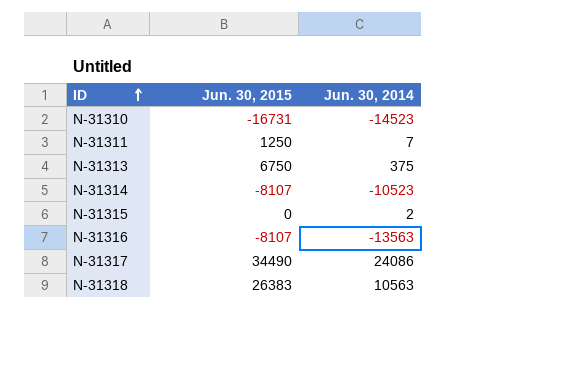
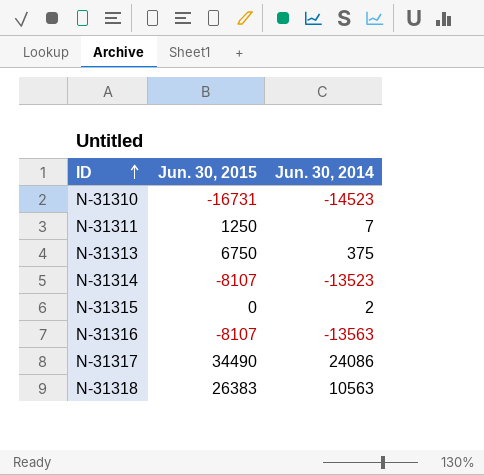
N-31314 | Jun. 30, 2014: -10523 -> -13523

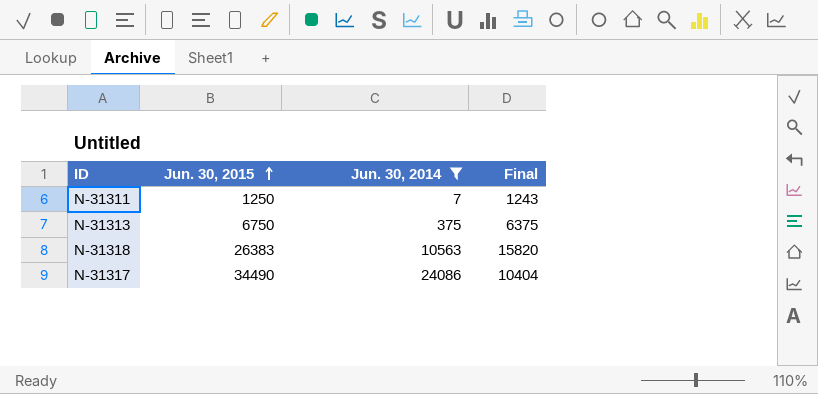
filter: none -> Jun. 30, 2014 >= 7
row order: ID ascending -> Jun. 30, 2015 ascending
column Final | formula: none -> [Jun. 30, 2015] - [Jun. 30, 2014]

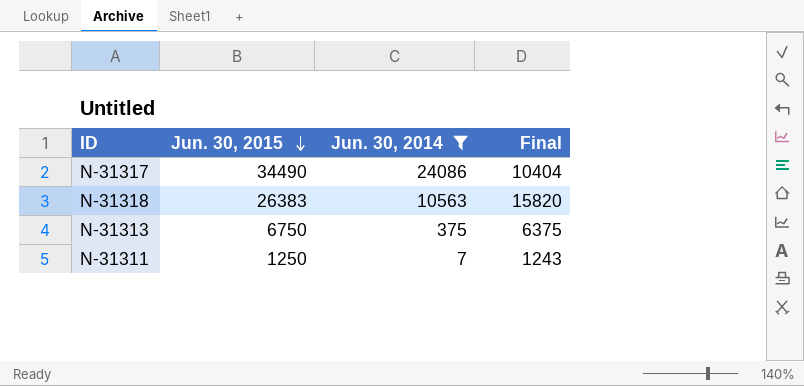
row order: Jun. 30, 2015 ascending -> Jun. 30, 2015 descending

